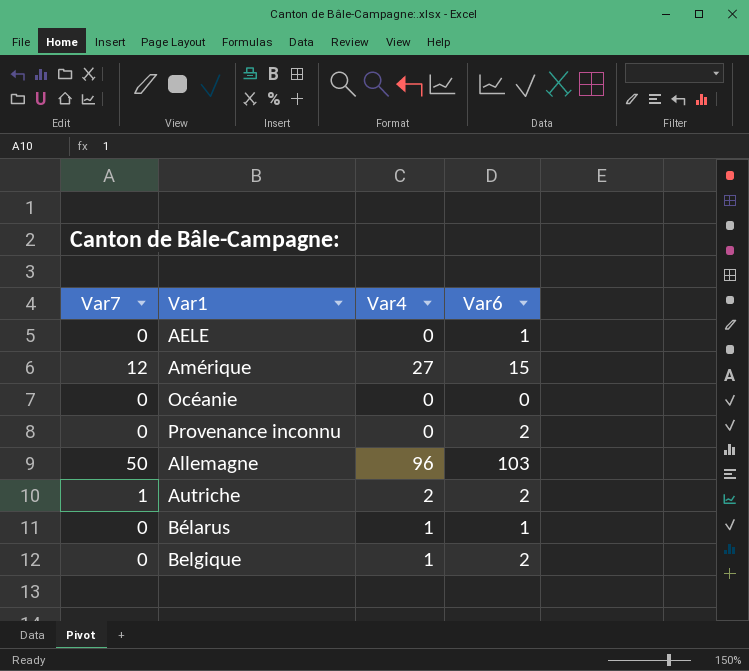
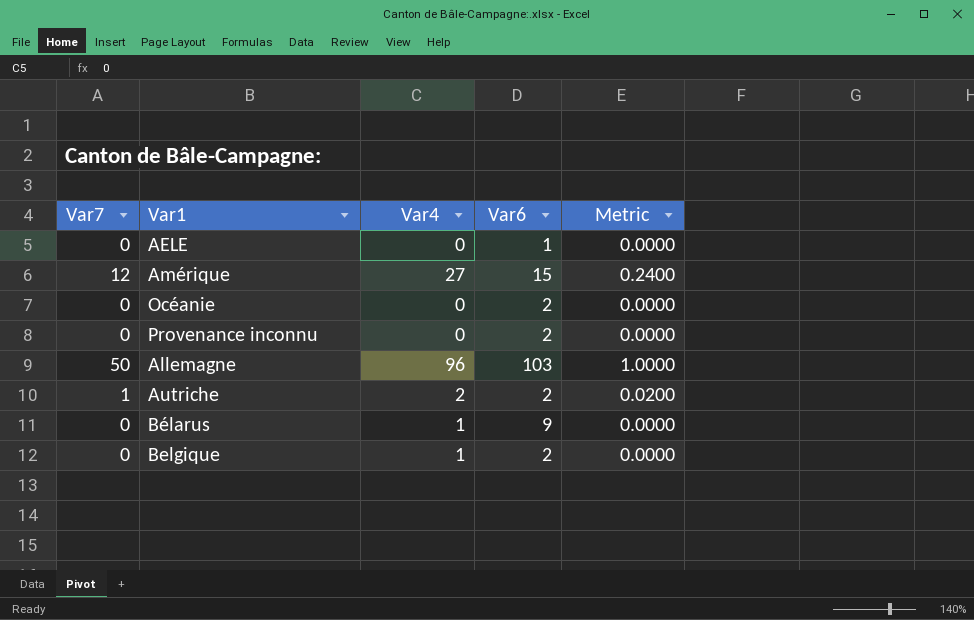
column Metric | formula: none -> [Var7] * 0.02
Océanie | Var6: 0 -> 2
Bélarus | Var6: 1 -> 9

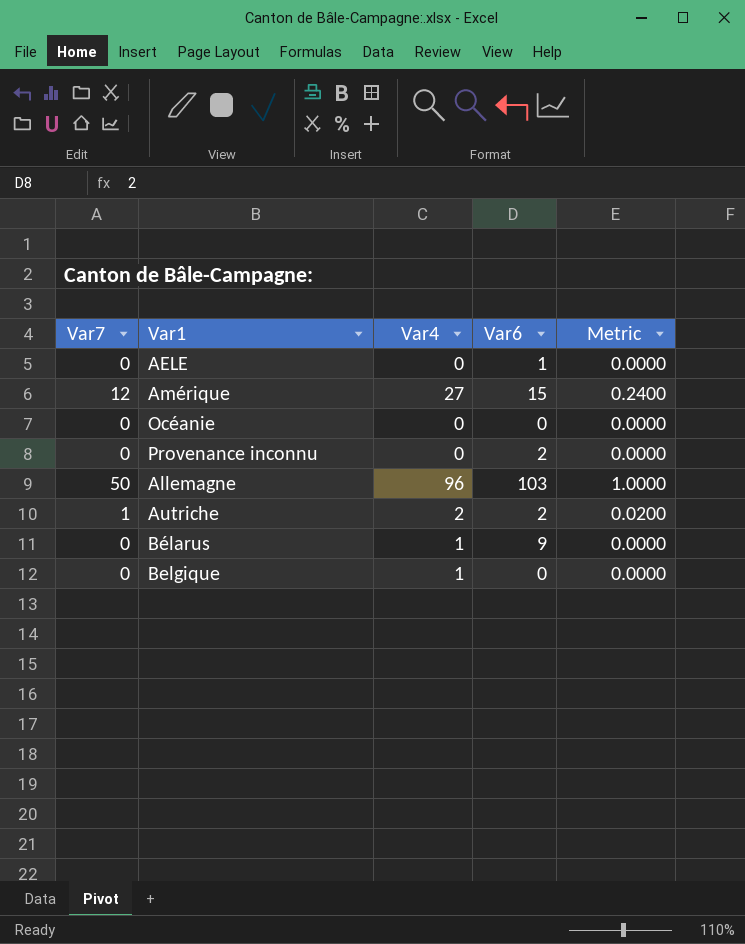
Océanie | Var6: 2 -> 0
Belgique | Var6: 2 -> 0

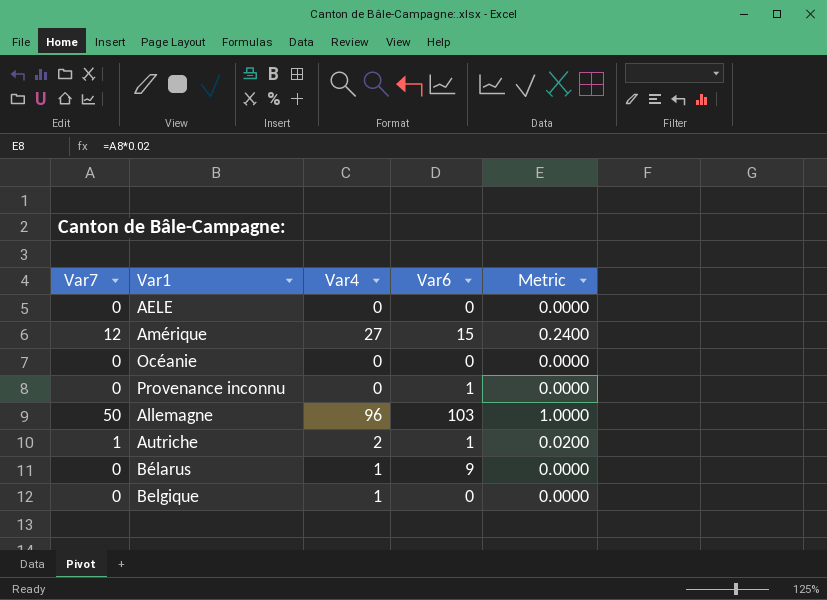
AELE | Var6: 1 -> 0
Provenance inconnu | Var6: 2 -> 1
Autriche | Var6: 2 -> 1

